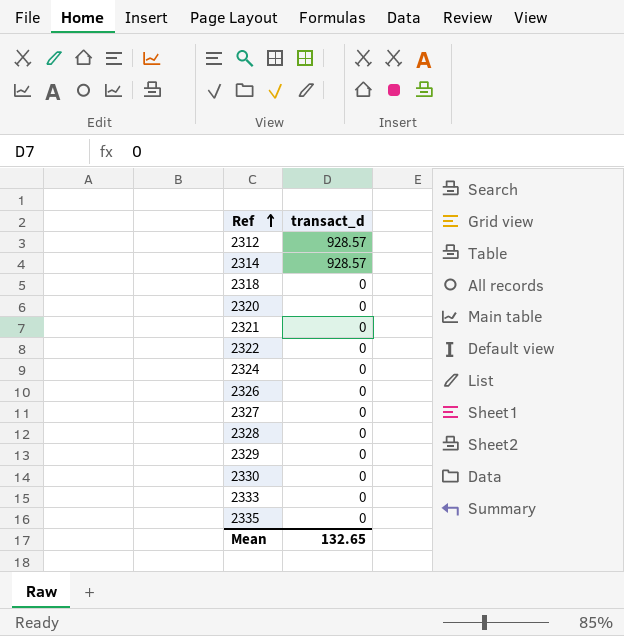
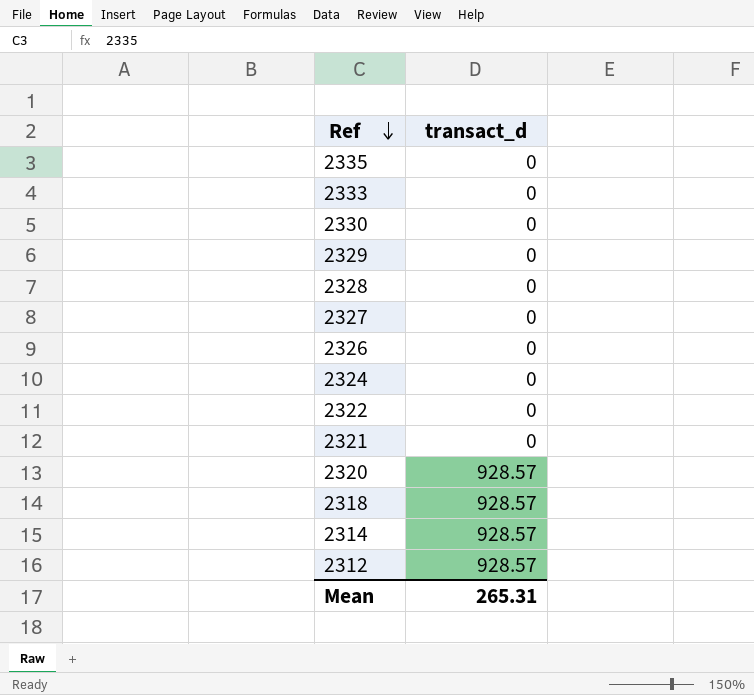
row order: Ref ascending -> Ref descending
2320 | transact_d: 0 -> 928.57
2318 | transact_d: 0 -> 928.57
Mean | transact_d: 132.65 -> 265.31

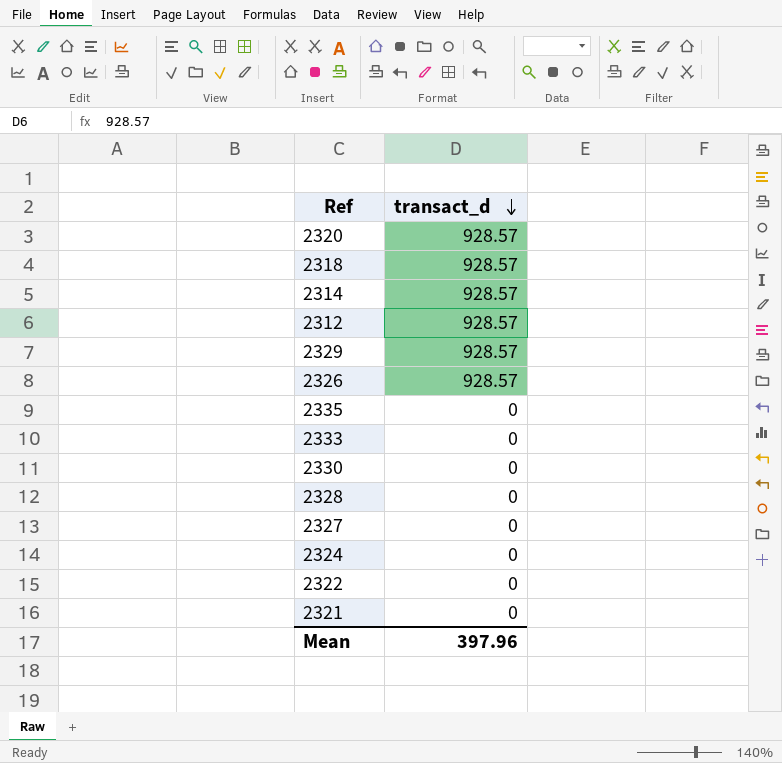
row order: Ref descending -> transact_d descending
2329 | transact_d: 0 -> 928.57
2326 | transact_d: 0 -> 928.57
Mean | transact_d: 265.31 -> 397.96

